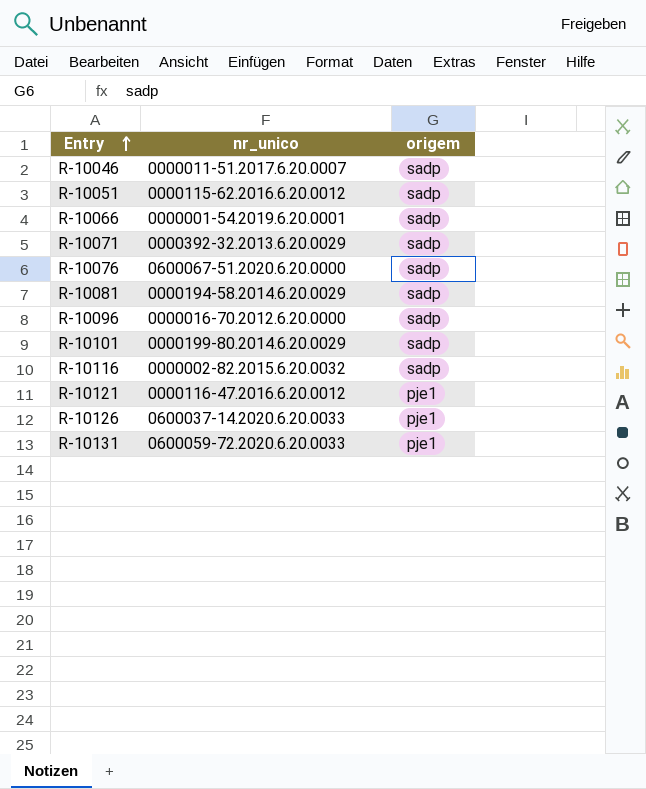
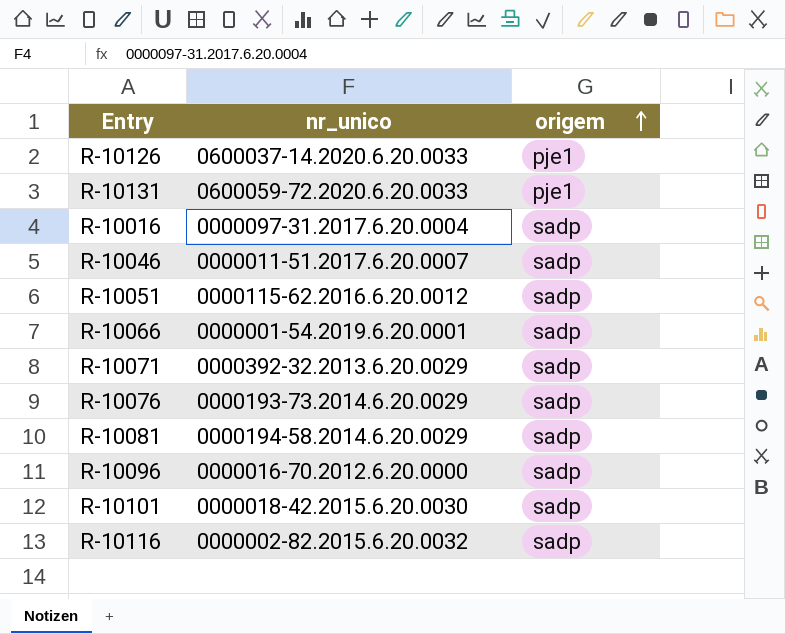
row order: Entry ascending -> origem ascending
row R-10121: 0000116-47.2016.6.20.0012 | pje1 -> none
row R-10016: none -> 0000097-31.2017.6.20.0004 | sadp
R-10076 | nr_unico: 0600067-51.2020.6.20.0000 -> 0000193-73.2014.6.20.0029
R-10101 | nr_unico: 0000199-80.2014.6.20.0029 -> 0000018-42.2015.6.20.0030

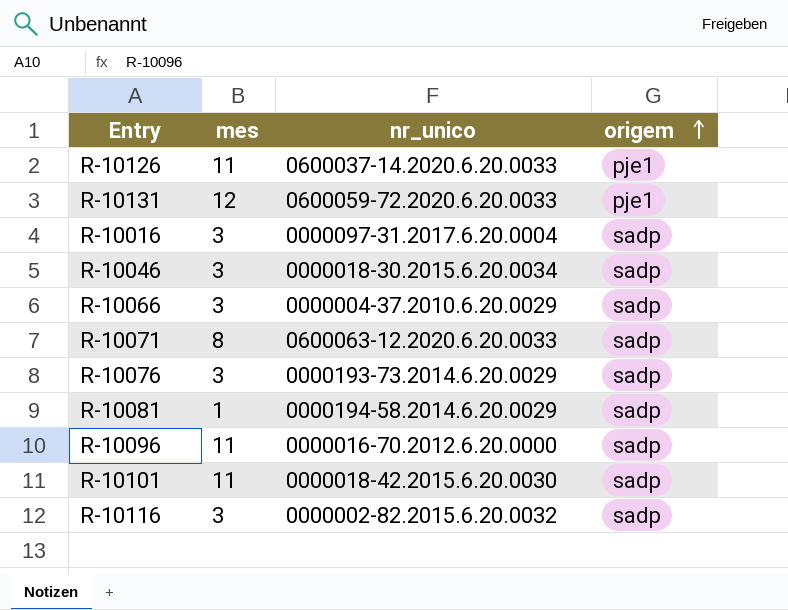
column mes | position: none -> 2
row R-10051: 0000115-62.2016.6.20.0012 | sadp -> none
R-10046 | nr_unico: 0000011-51.2017.6.20.0007 -> 0000018-30.2015.6.20.0034
R-10066 | nr_unico: 0000001-54.2019.6.20.0001 -> 0000004-37.2010.6.20.0029
R-10071 | nr_unico: 0000392-32.2013.6.20.0029 -> 0600063-12.2020.6.20.0033

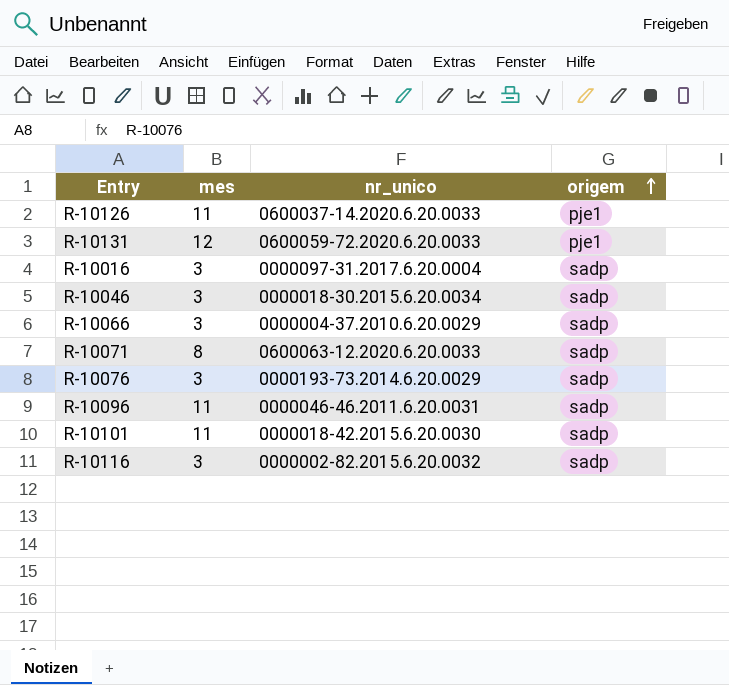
row R-10081: 1 | 0000194-58.2014.6.20.0029 | sadp -> none
R-10096 | nr_unico: 0000016-70.2012.6.20.0000 -> 0000046-46.2011.6.20.0031

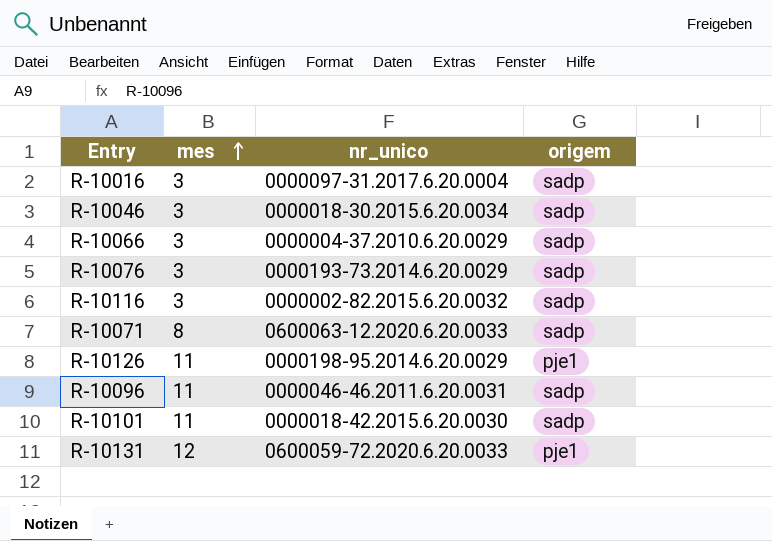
row order: origem ascending -> mes ascending
R-10126 | nr_unico: 0600037-14.2020.6.20.0033 -> 0000198-95.2014.6.20.0029

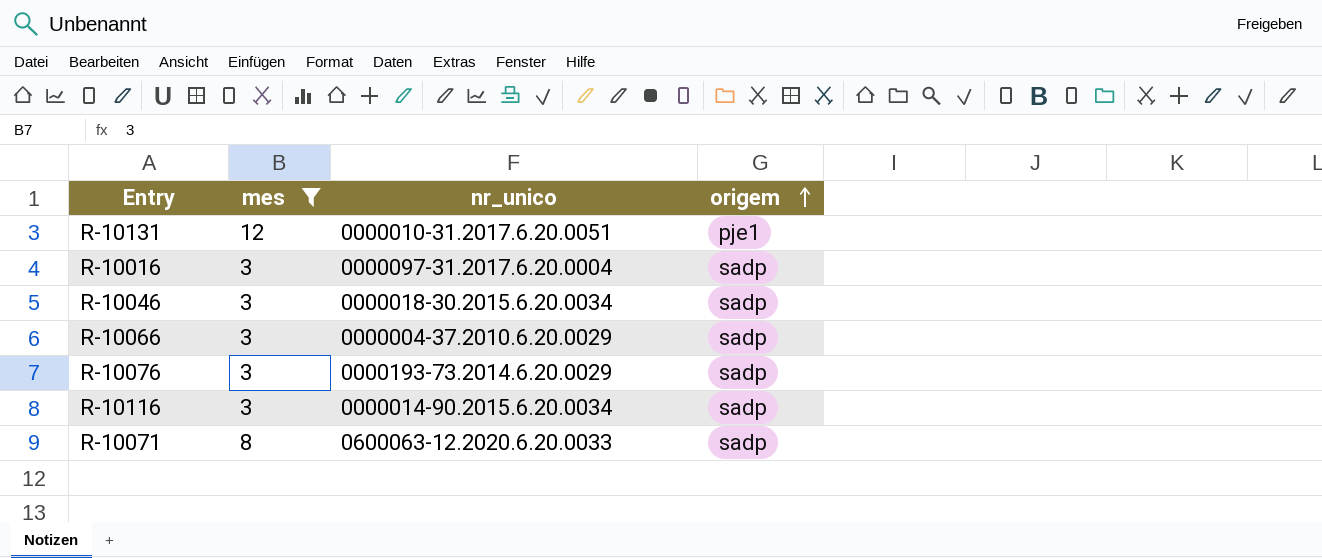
filter: none -> mes != 11
row order: mes ascending -> origem ascending
R-10131 | nr_unico: 0600059-72.2020.6.20.0033 -> 0000010-31.2017.6.20.0051
R-10116 | nr_unico: 0000002-82.2015.6.20.0032 -> 0000014-90.2015.6.20.0034

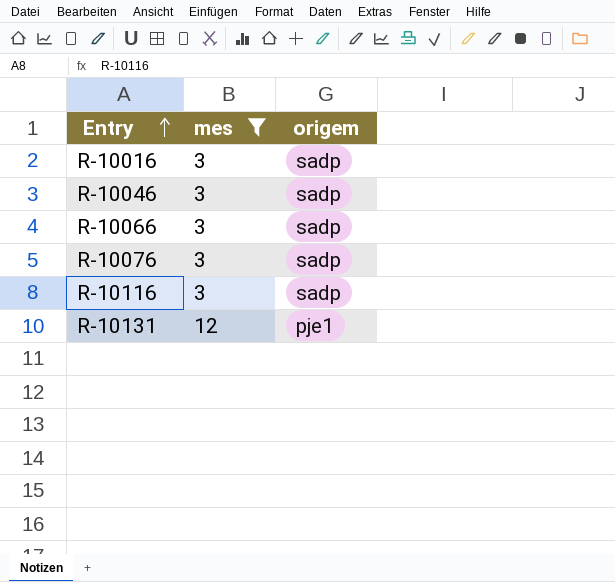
row order: origem ascending -> Entry ascending
column nr_unico | position: 3 -> none
row R-10071: 8 | 0600063-12.2020.6.20.0033 | sadp -> none

